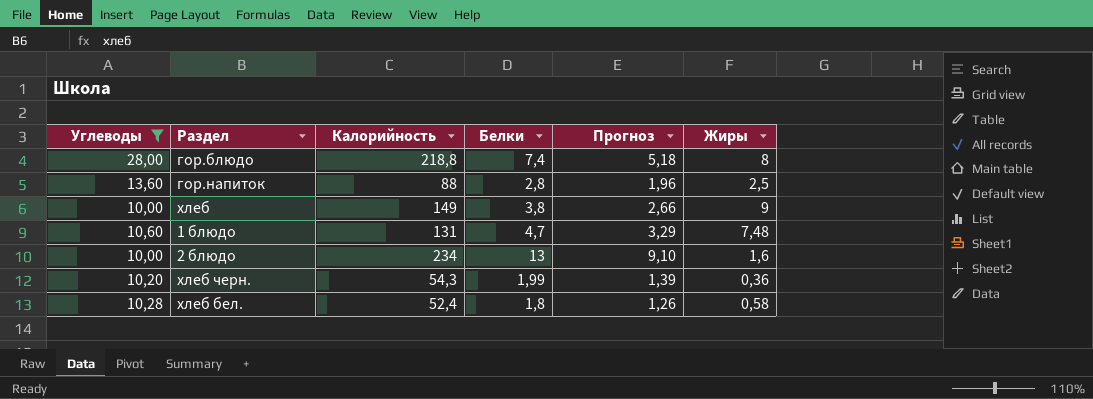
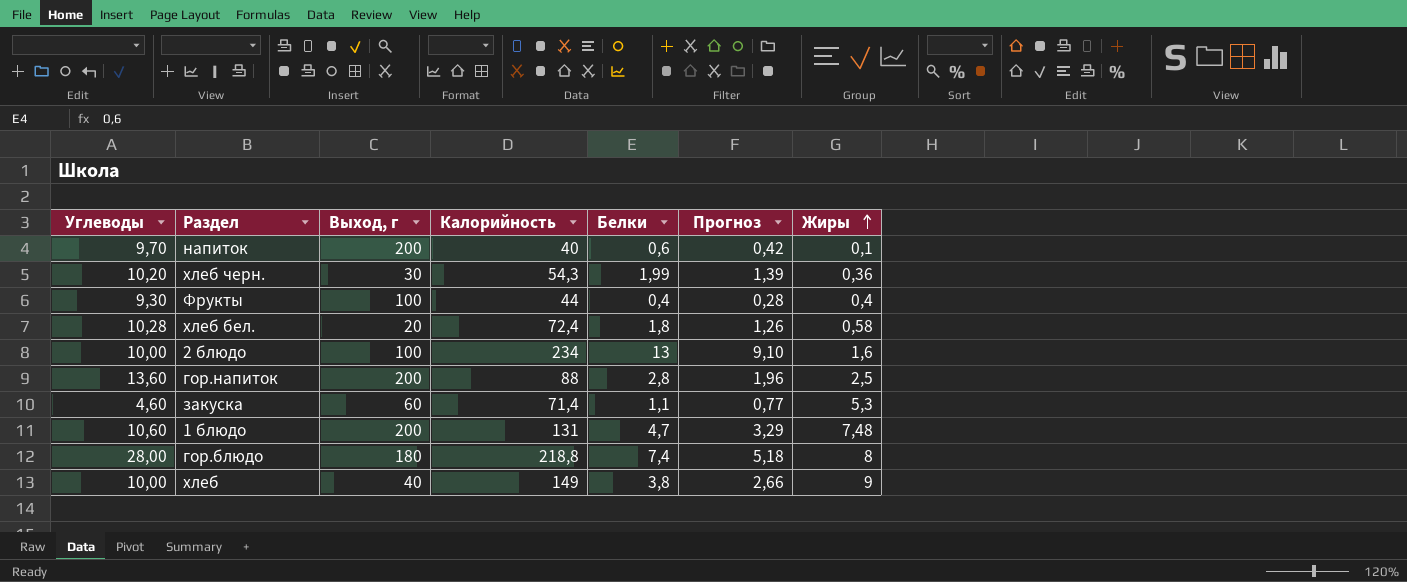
filter: Углеводы >= 10,00 -> none
row order: none -> Жиры ascending
column Выход, г | position: none -> 3
хлеб бел. | Калорийность: 52,4 -> 72,4

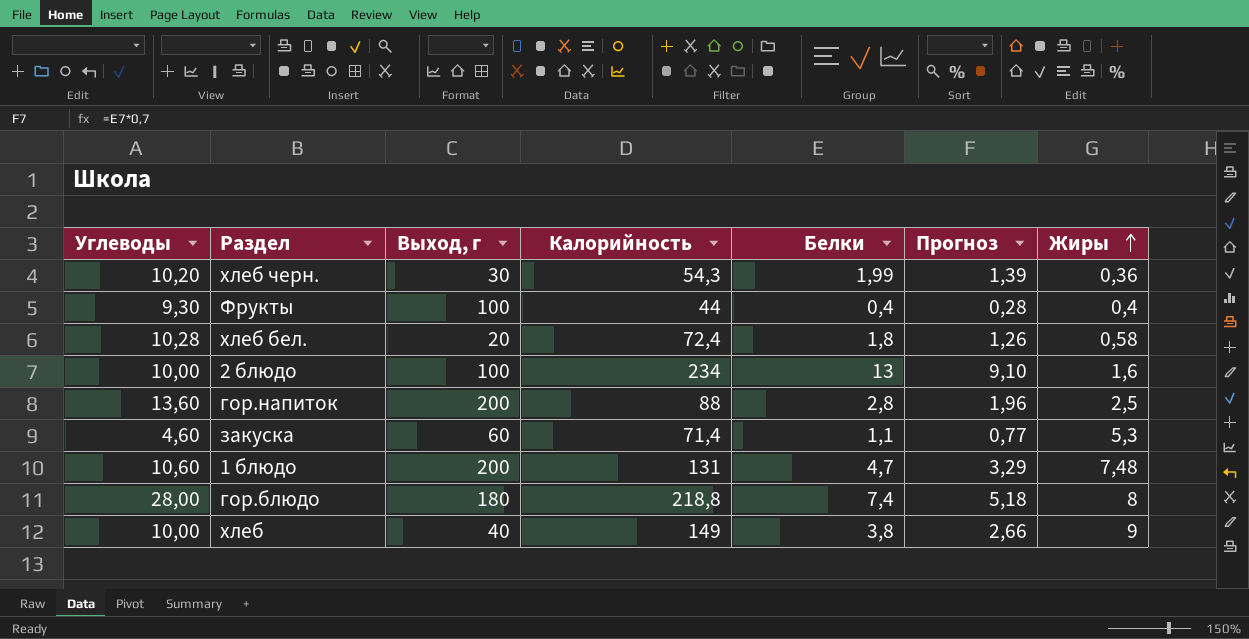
row напиток: 9,70 | 200 | 40 | 0,6 | 0,42 | 0,1 -> none

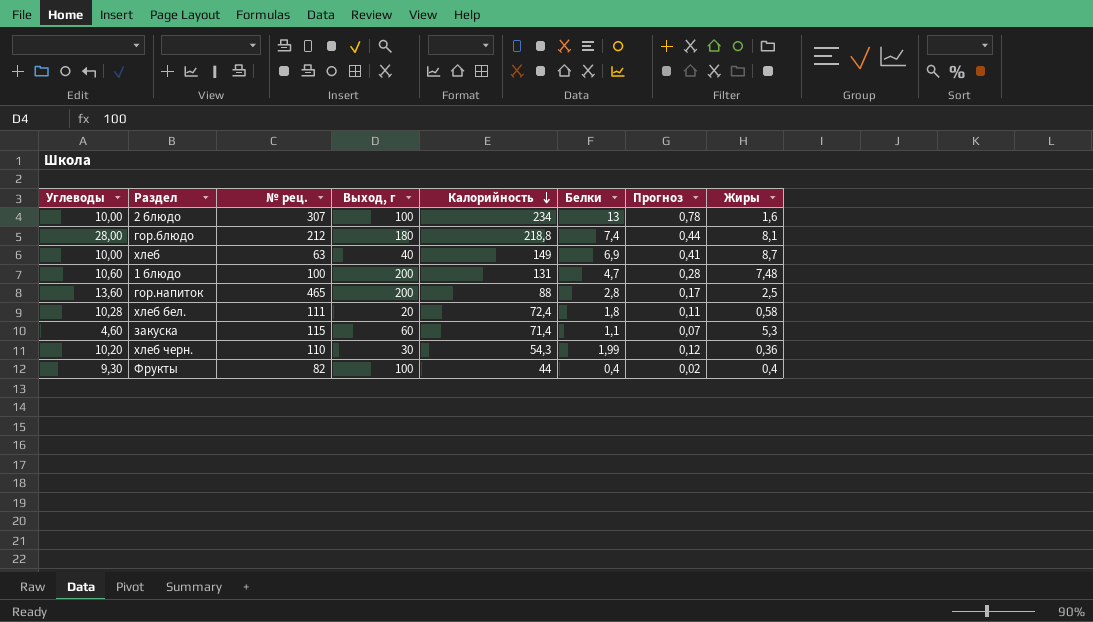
row order: Жиры ascending -> Калорийность descending
column № рец. | position: none -> 3
column Прогноз | formula: [Белки] * 0,7 -> [Белки] * 0,06
гор.блюдо | Жиры: 8 -> 8,1
хлеб | Белки: 3,8 -> 6,9
хлеб | Жиры: 9 -> 8,7

